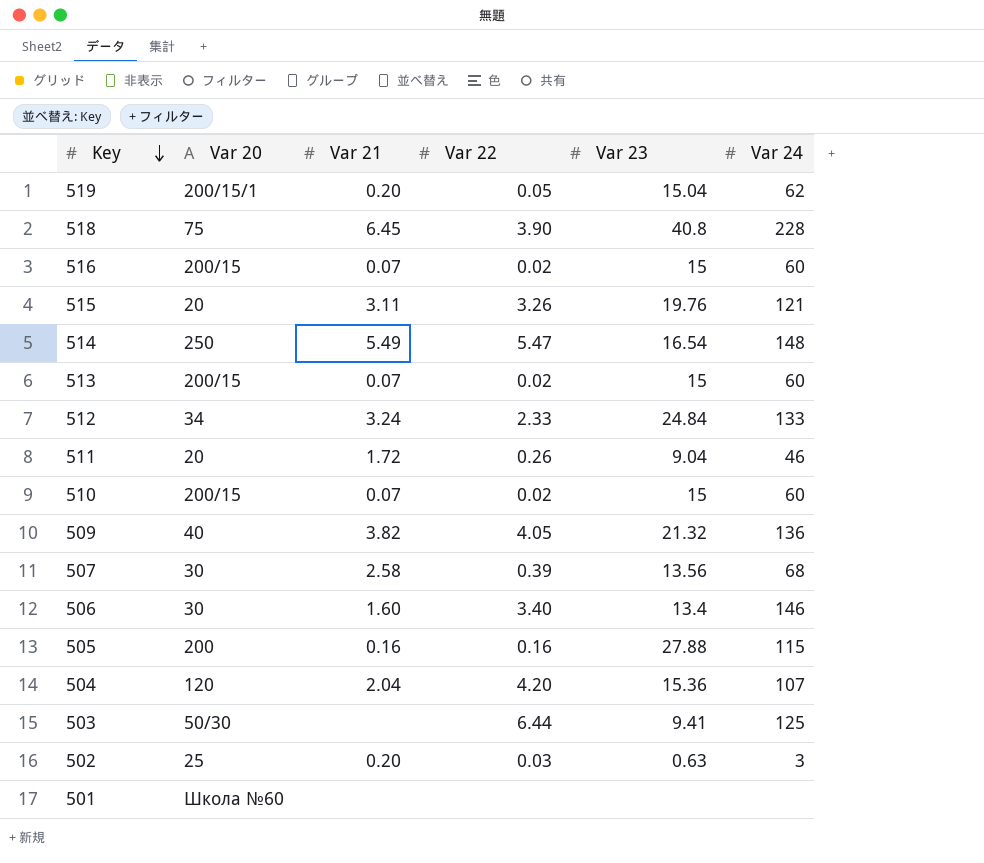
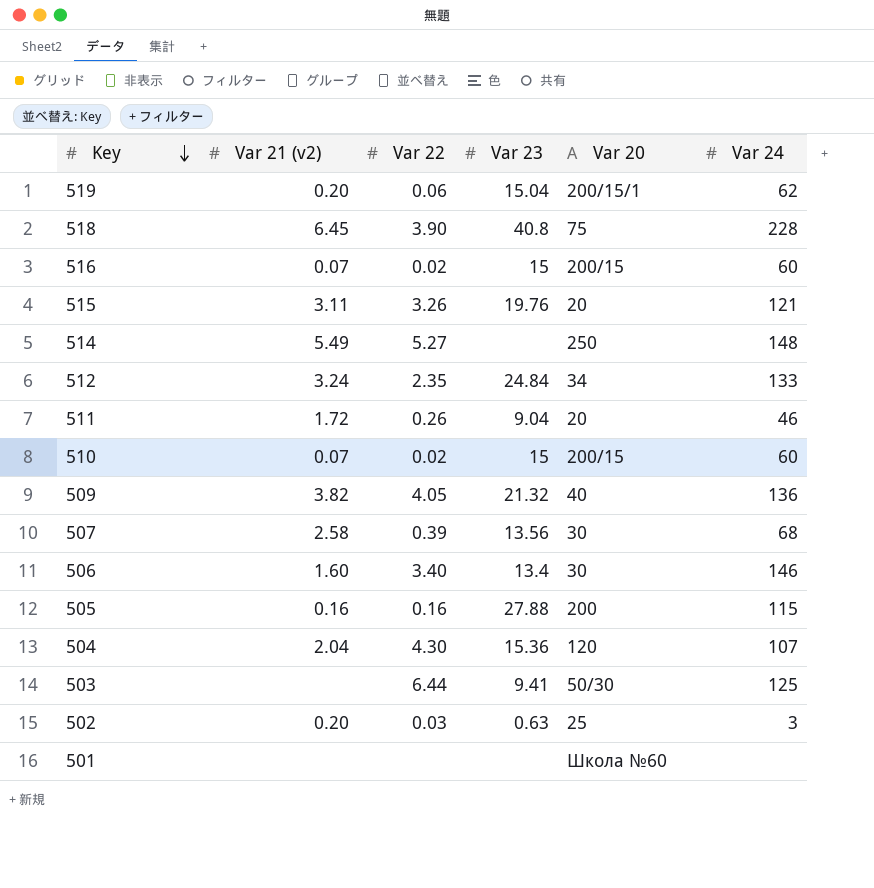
column name: Var 21 -> Var 21 (v2)
column Var 20 | position: 2 -> 5
row 513: 200/15 | 0.07 | 0.02 | 15 | 60 -> none
519 | Var 22: 0.05 -> 0.06
514 | Var 22: 5.47 -> 5.27
514 | Var 23: 16.54 -> none
512 | Var 22: 2.33 -> 2.35
504 | Var 22: 4.20 -> 4.30

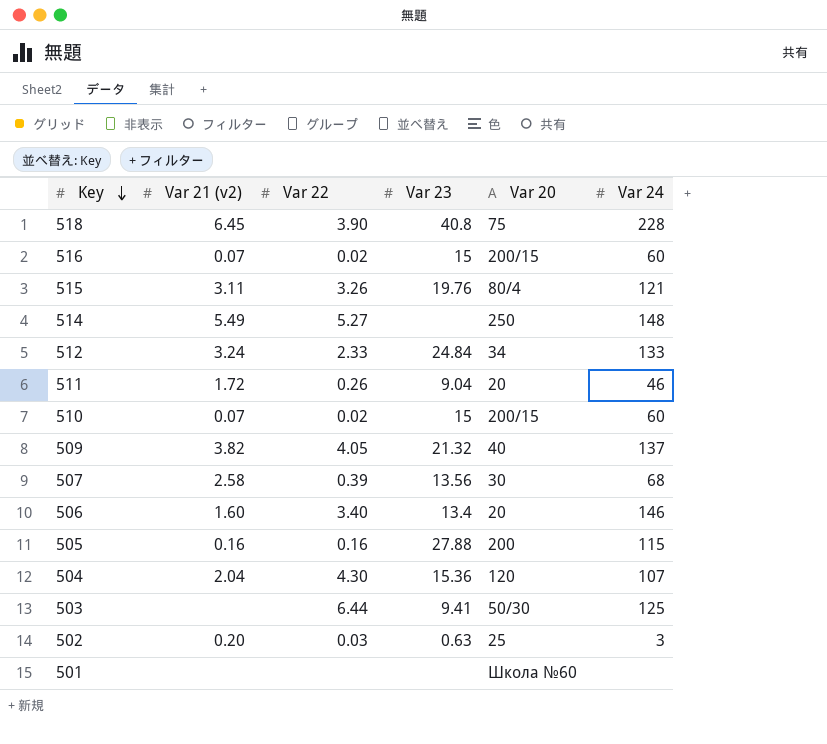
row 519: 0.20 | 0.06 | 15.04 | 200/15/1 | 62 -> none
515 | Var 20: 20 -> 80/4
512 | Var 22: 2.35 -> 2.33
509 | Var 24: 136 -> 137
506 | Var 20: 30 -> 20

